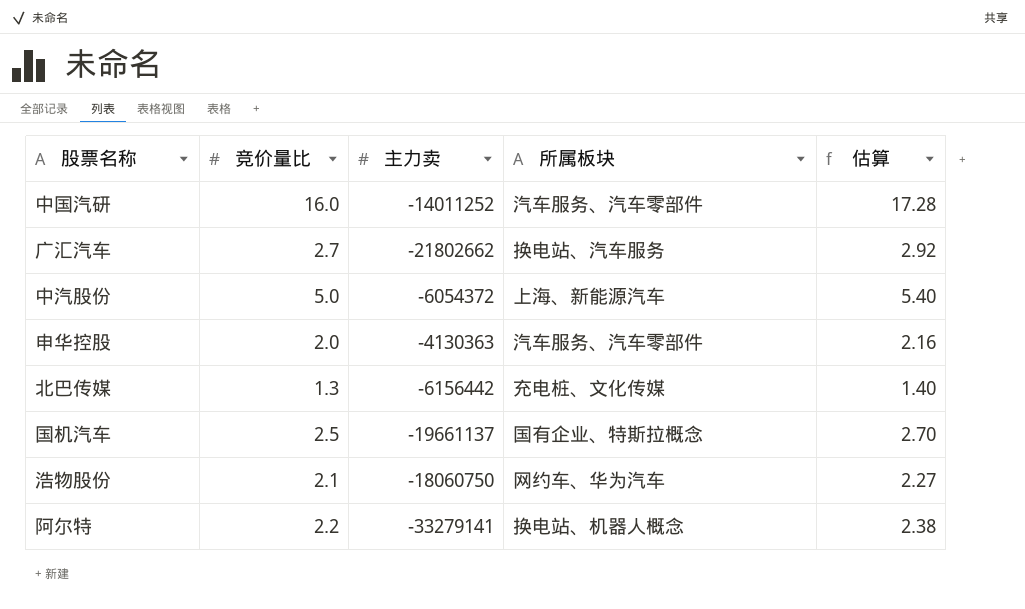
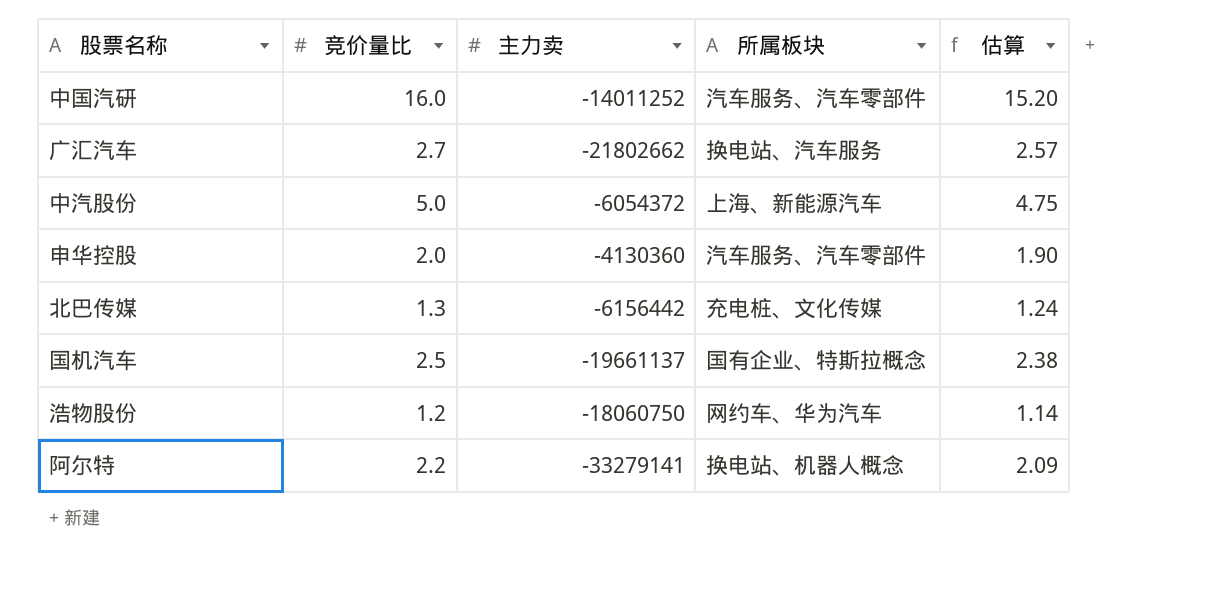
column 估算 | formula: [竞价量比] * 1.08 -> [竞价量比] * 0.95
申华控股 | 主力卖: -4130363 -> -4130360
浩物股份 | 竞价量比: 2.1 -> 1.2

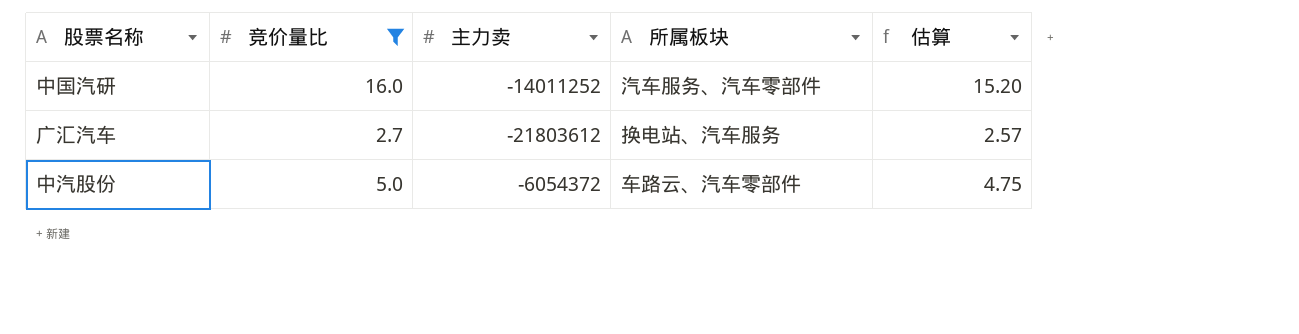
filter: none -> 竞价量比 >= 2.7
广汇汽车 | 主力卖: -21802662 -> -21803612
中汽股份 | 所属板块: 上海、新能源汽车 -> 车路云、汽车零部件

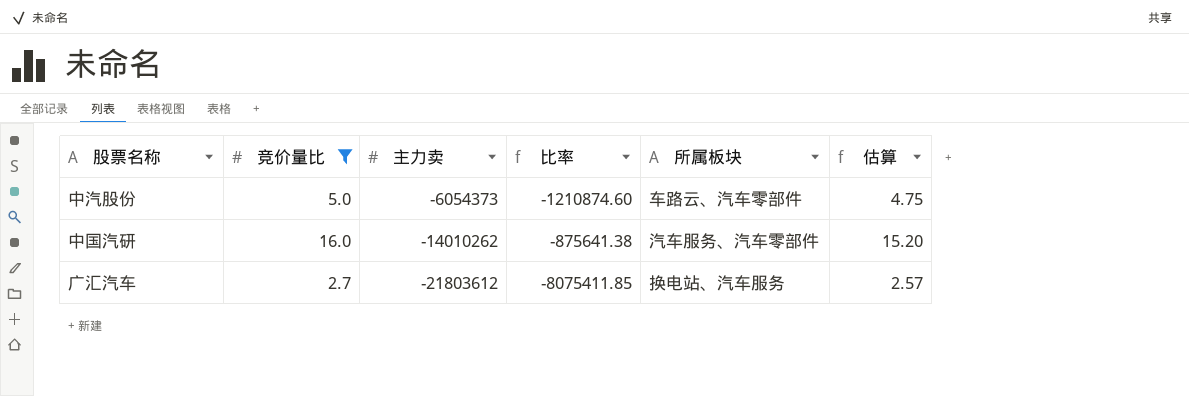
row order: none -> 主力卖 descending
column 比率 | formula: none -> [主力卖] / [竞价量比]
中汽股份 | 主力卖: -6054372 -> -6054373
中国汽研 | 主力卖: -14011252 -> -14010262

